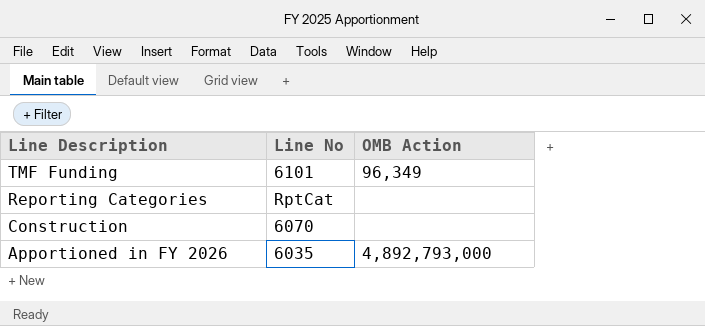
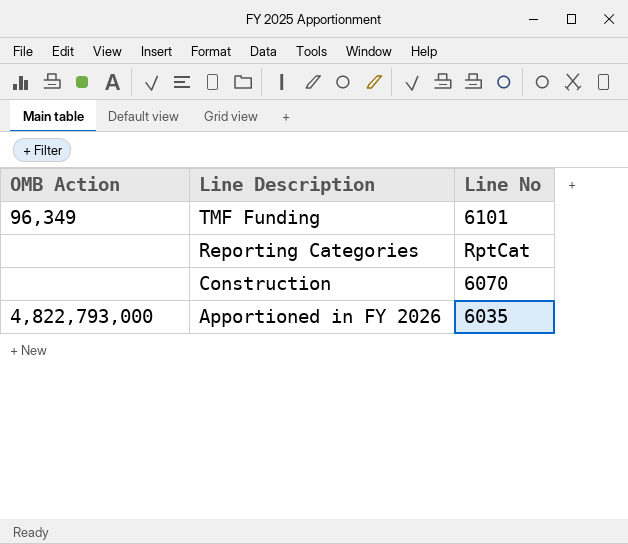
column OMB Action | position: 3 -> 1
Apportioned in FY 2026 | OMB Action: 4,892,793,000 -> 4,822,793,000

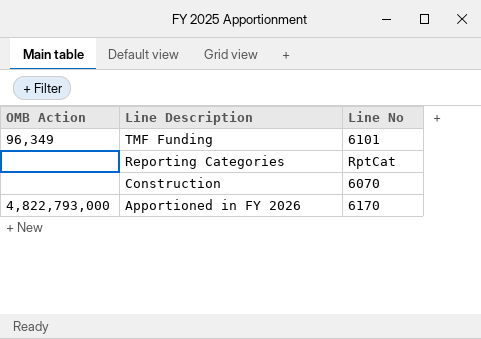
Apportioned in FY 2026 | Line No: 6035 -> 6170

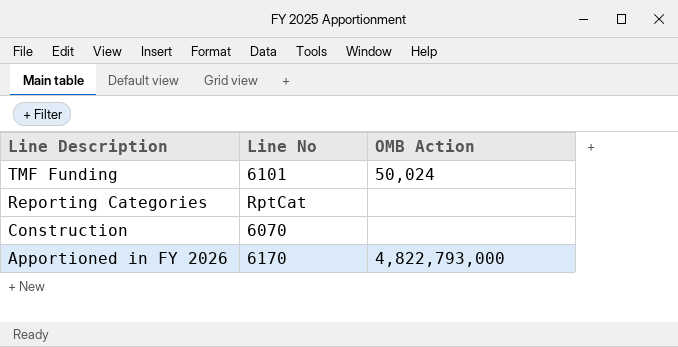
column OMB Action | position: 1 -> 3
TMF Funding | OMB Action: 96,349 -> 50,024

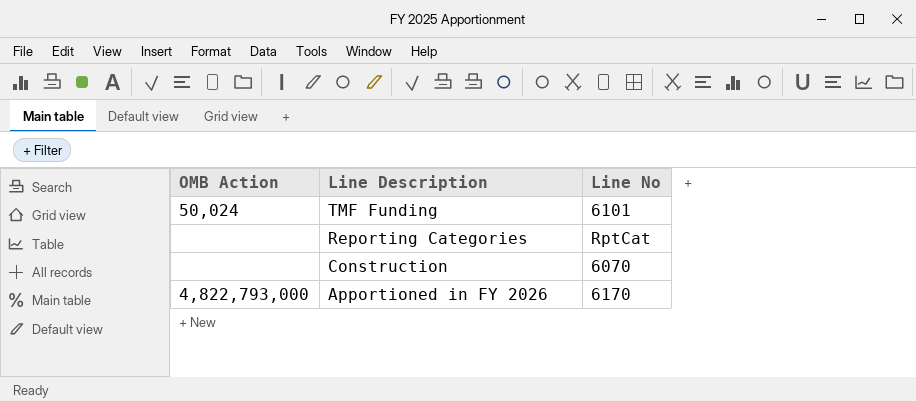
column OMB Action | position: 3 -> 1

